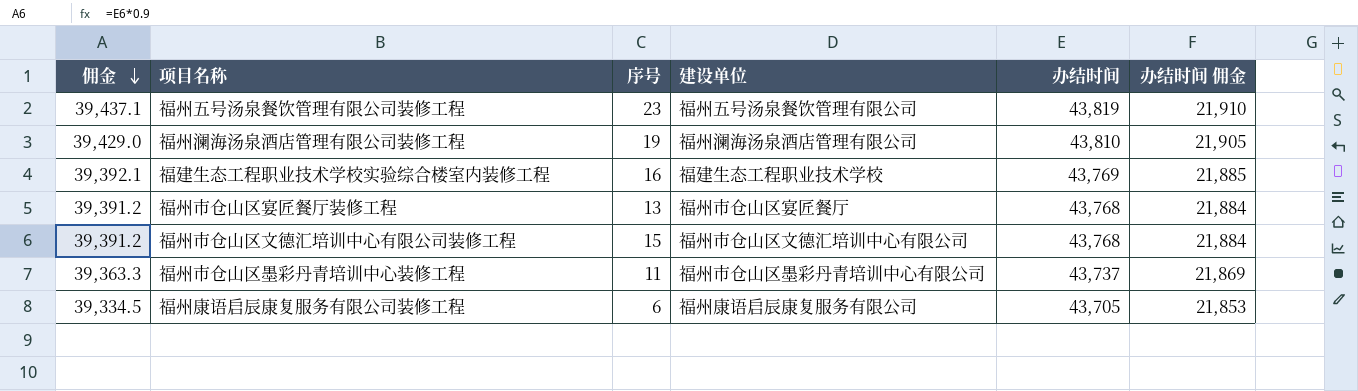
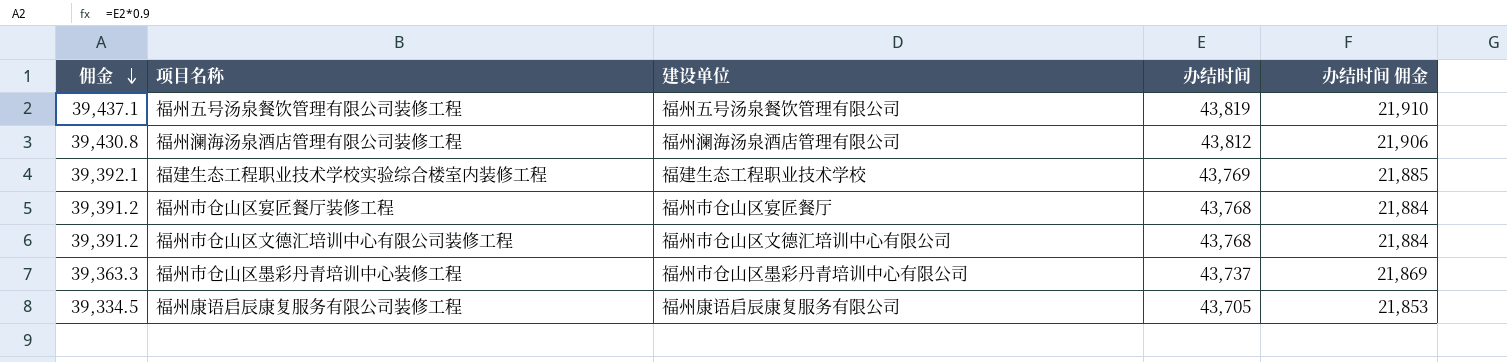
column 序号 | position: 3 -> none
福州澜海汤泉酒店管理有限公司装修工程 | 佣金: 39,429.0 -> 39,430.8
福州澜海汤泉酒店管理有限公司装修工程 | 办结时间: 43,810 -> 43,812
福州澜海汤泉酒店管理有限公司装修工程 | 办结时间 佣金: 21,905 -> 21,906

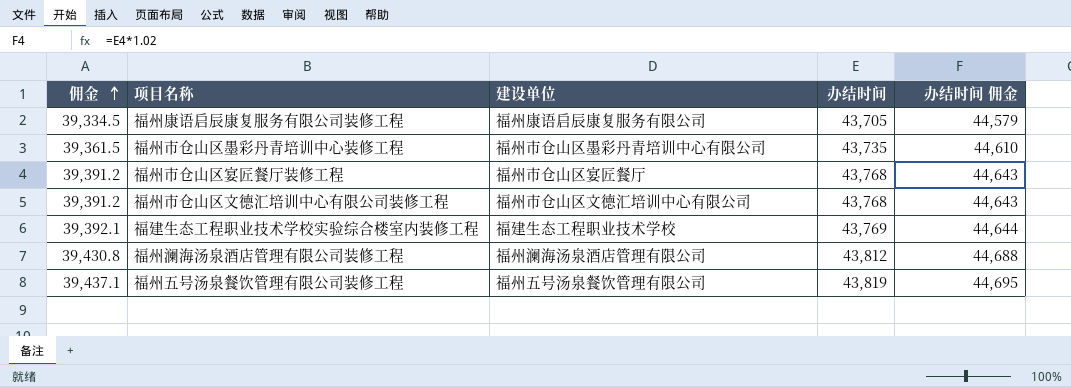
row order: 佣金 descending -> 佣金 ascending
column 办结时间 佣金 | formula: [办结时间] * 0.5 -> [办结时间] * 1.02
福州市仓山区墨彩丹青培训中心装修工程 | 佣金: 39,363.3 -> 39,361.5
福州市仓山区墨彩丹青培训中心装修工程 | 办结时间: 43,737 -> 43,735

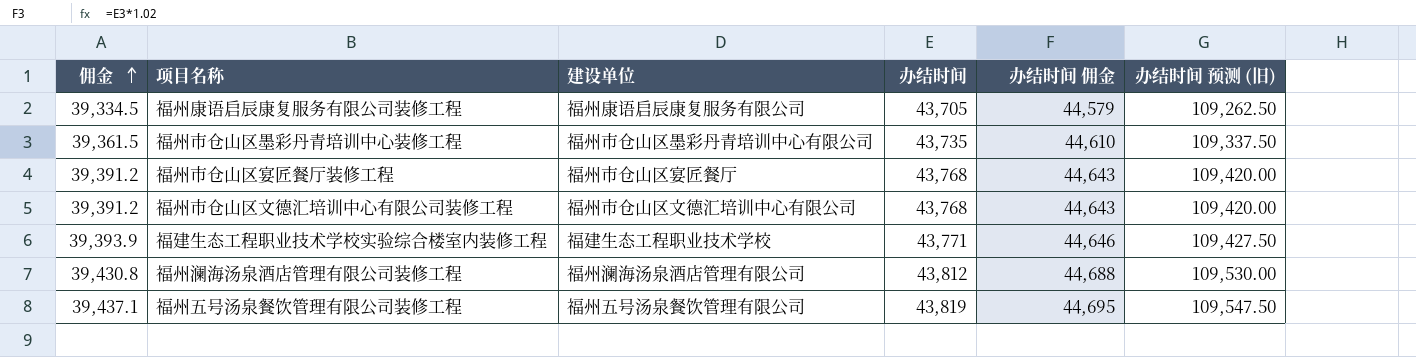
column 办结时间 预测 (旧) | formula: none -> [办结时间] * 2.5
福建生态工程职业技术学校实验综合楼室内装修工程 | 佣金: 39,392.1 -> 39,393.9
福建生态工程职业技术学校实验综合楼室内装修工程 | 办结时间: 43,769 -> 43,771
福建生态工程职业技术学校实验综合楼室内装修工程 | 办结时间 佣金: 44,644 -> 44,646

